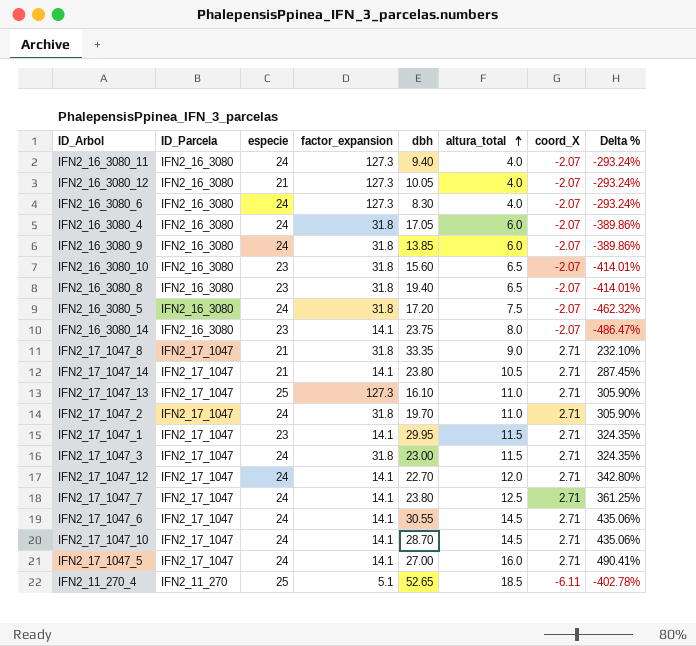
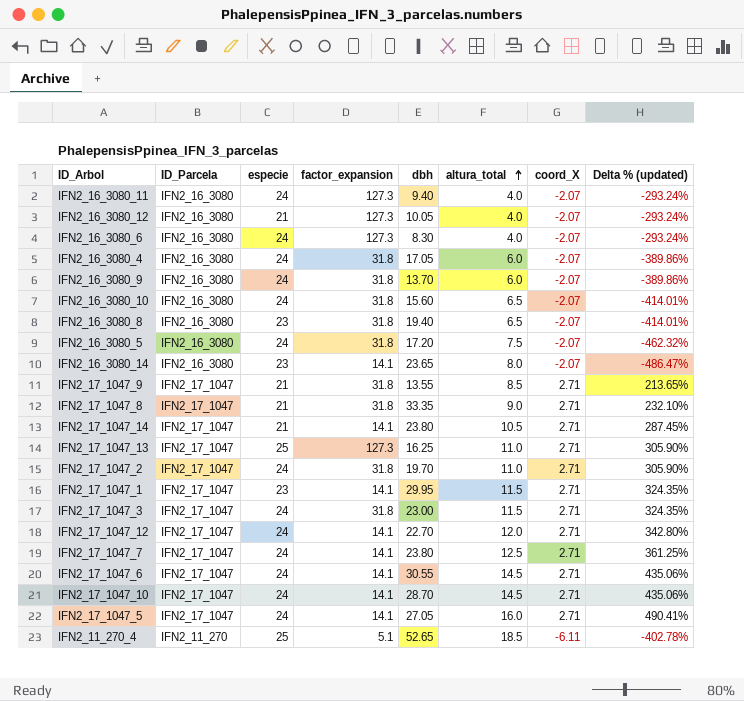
column name: Delta % -> Delta % (updated)
IFN2_16_3080_9 | dbh: 13.85 -> 13.70
IFN2_16_3080_10 | especie: 23 -> 24
IFN2_16_3080_14 | dbh: 23.75 -> 23.65
row IFN2_17_1047_9: none -> IFN2_17_1047 | 21 | 31.8 | 13.55 | 8.5 | 2.71 | 213.65%
IFN2_17_1047_13 | dbh: 16.10 -> 16.25
IFN2_17_1047_5 | dbh: 27.00 -> 27.05

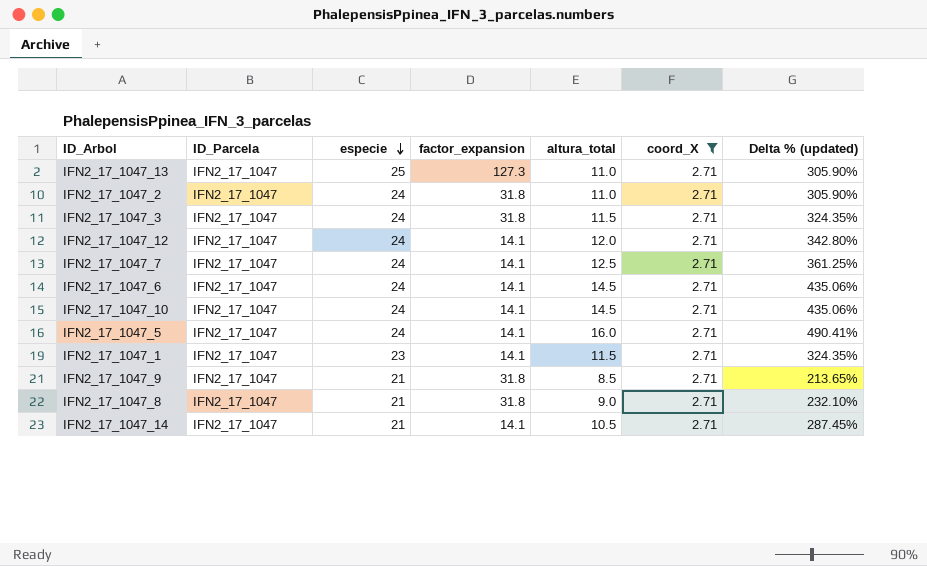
filter: none -> coord_X = 2.71
row order: altura_total ascending -> especie descending
column dbh | position: 5 -> none

